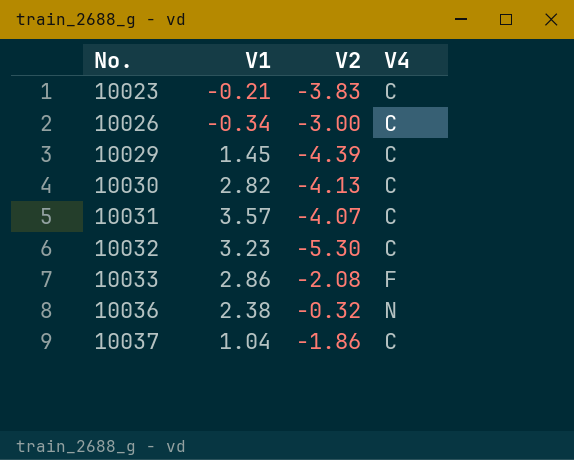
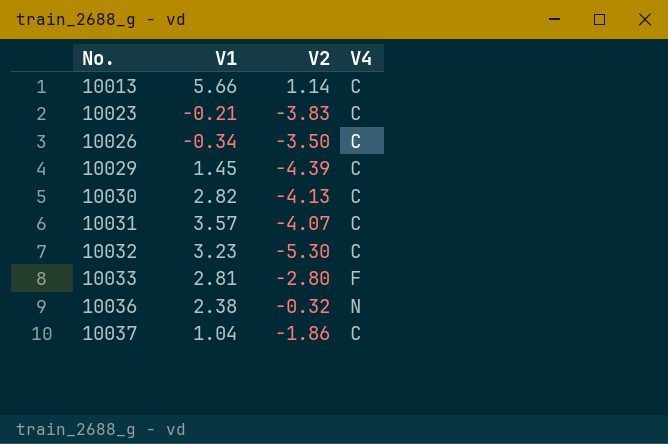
row 10013: none -> 5.66 | 1.14 | C
10026 | V2: -3.00 -> -3.50
10033 | V1: 2.86 -> 2.81
10033 | V2: -2.08 -> -2.80

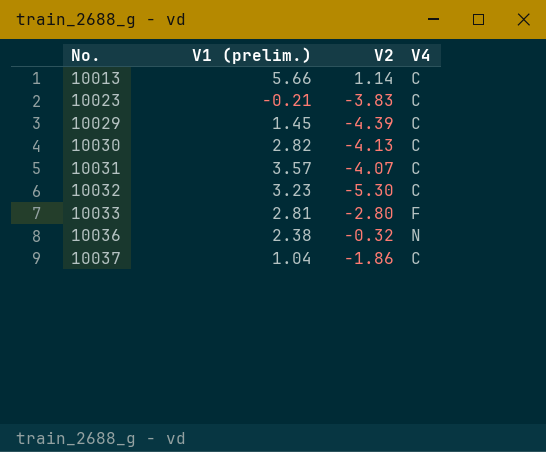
column name: V1 -> V1 (prelim.)
row 10026: -0.34 | -3.50 | C -> none

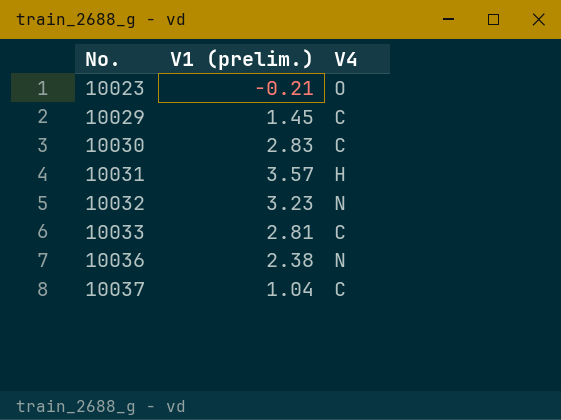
column V2 | position: 3 -> none
row 10013: 5.66 | 1.14 | C -> none
10023 | V4: C -> O
10030 | V1 (prelim.): 2.82 -> 2.83
10031 | V4: C -> H
10032 | V4: C -> N
10033 | V4: F -> C

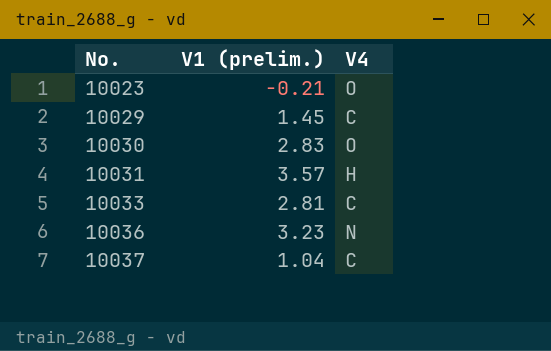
row 10032: 3.23 | N -> none
10030 | V4: C -> O
10036 | V1 (prelim.): 2.38 -> 3.23

